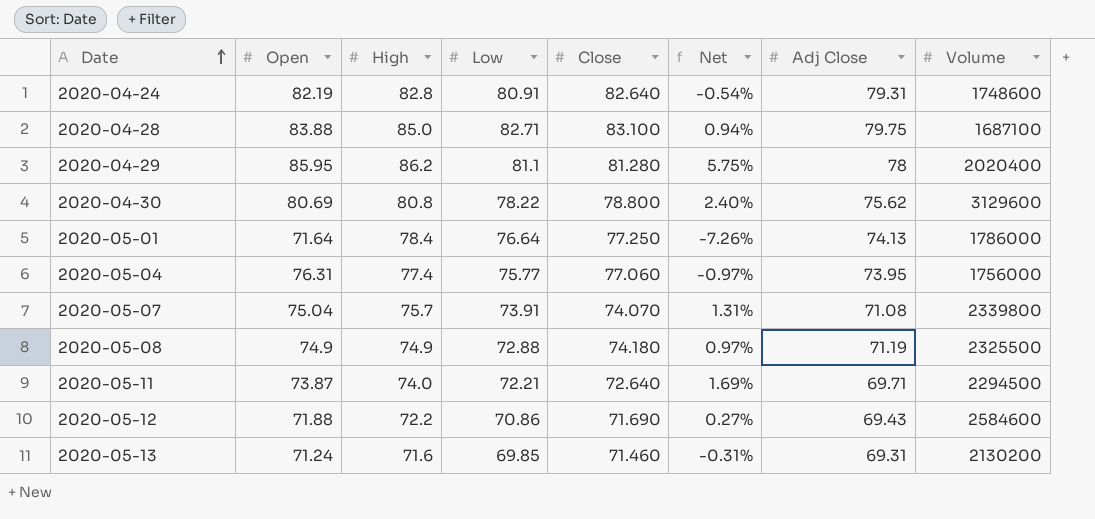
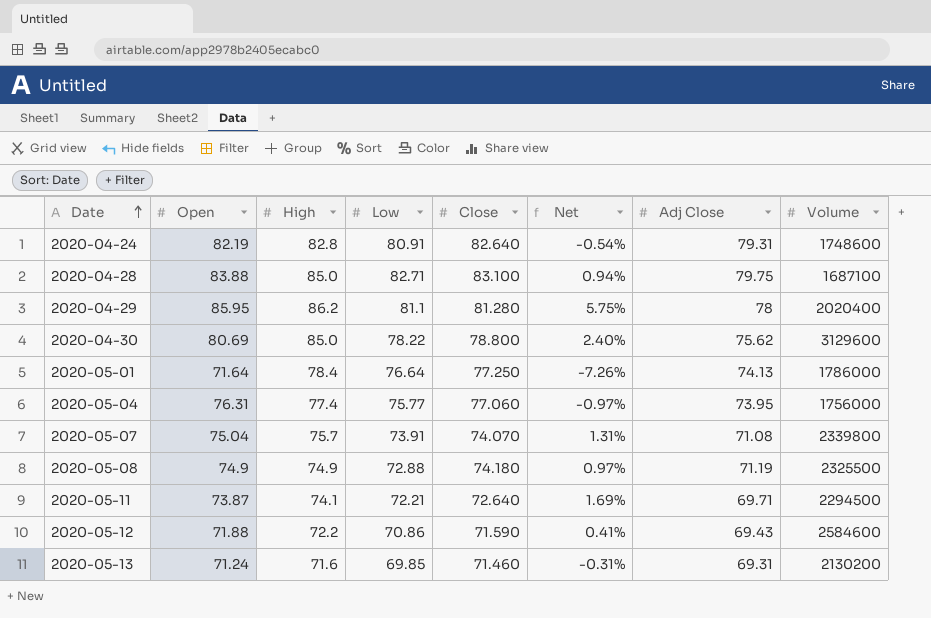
2020-04-30 | High: 80.8 -> 85.0
2020-05-11 | High: 74.0 -> 74.1
2020-05-12 | Close: 71.690 -> 71.590
2020-05-12 | Net: 0.27% -> 0.41%

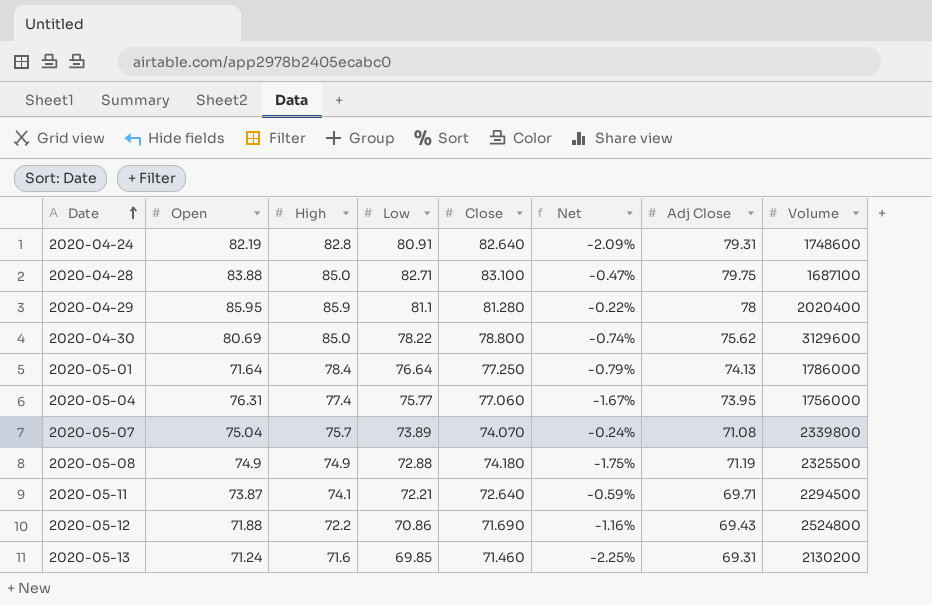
column Net | formula: ([Open] - [Close]) / [Close] -> ([Low] - [Close]) / [Close]
2020-04-29 | High: 86.2 -> 85.9
2020-05-07 | Low: 73.91 -> 73.89
2020-05-12 | Close: 71.590 -> 71.690
2020-05-12 | Volume: 2584600 -> 2524800

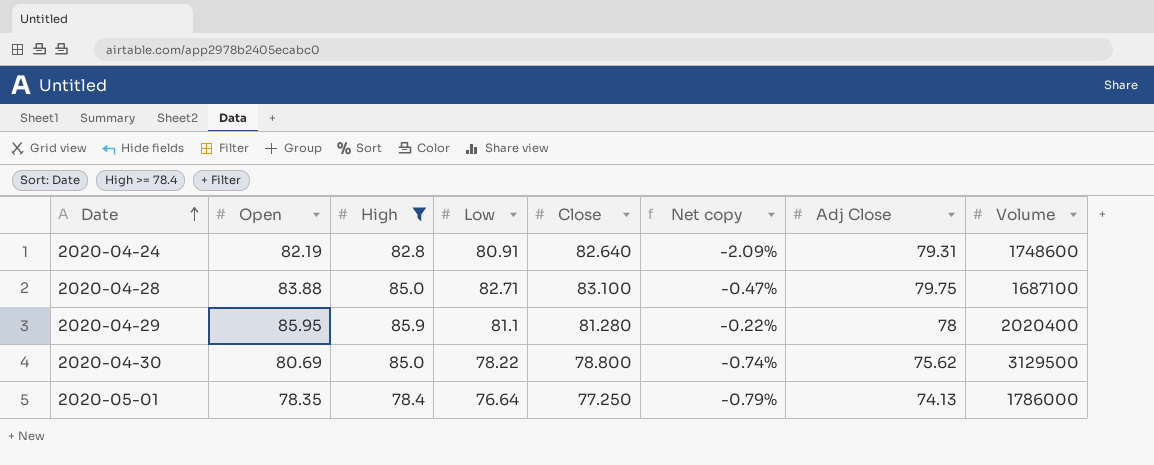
filter: none -> High >= 78.4
column name: Net -> Net copy
2020-04-30 | Volume: 3129600 -> 3129500
2020-05-01 | Open: 71.64 -> 78.35

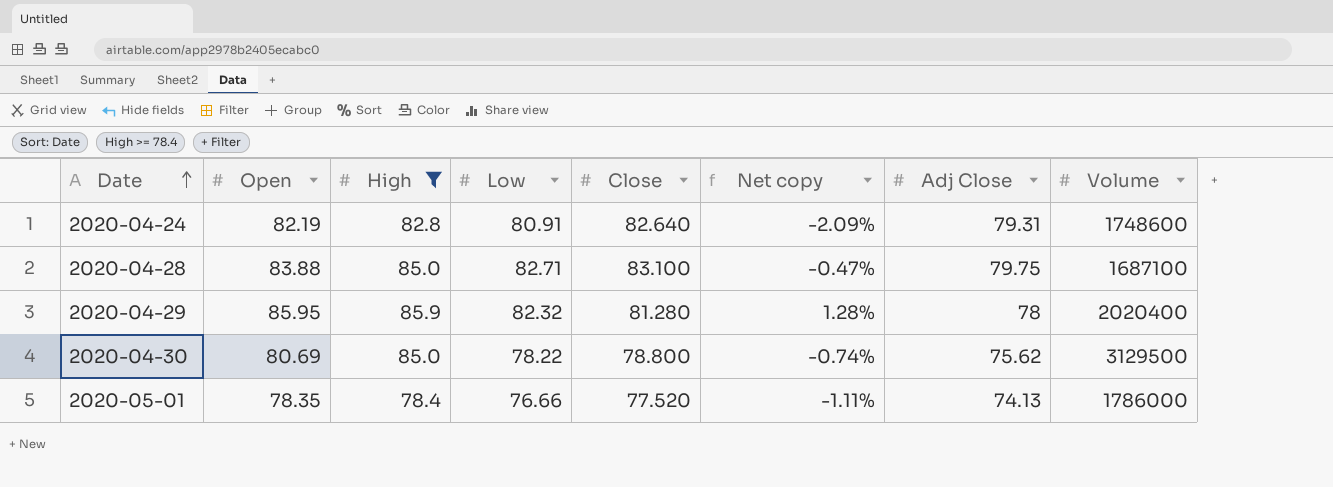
2020-04-29 | Low: 81.1 -> 82.32
2020-04-29 | Net copy: -0.22% -> 1.28%
2020-05-01 | Low: 76.64 -> 76.66
2020-05-01 | Close: 77.250 -> 77.520
2020-05-01 | Net copy: -0.79% -> -1.11%

